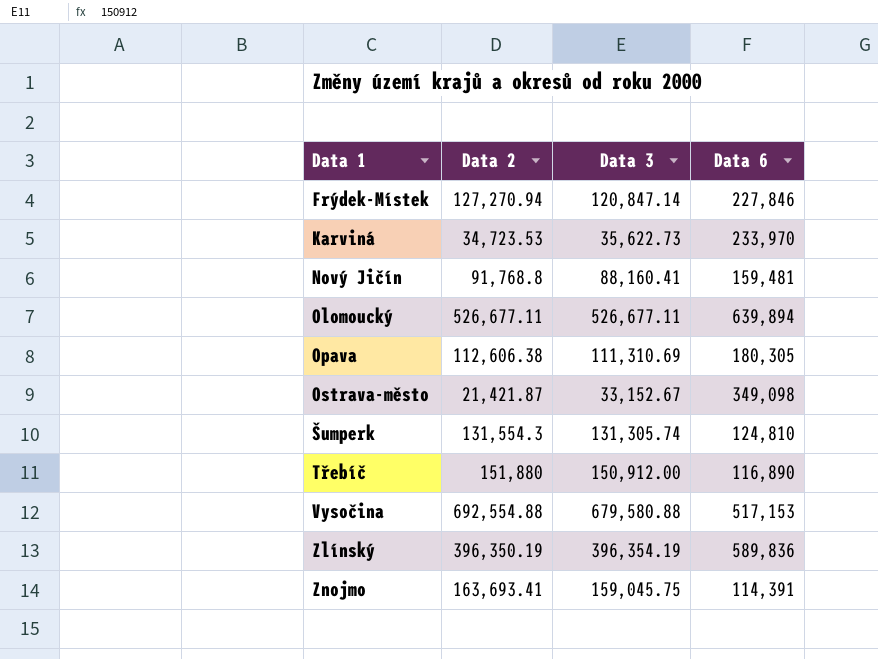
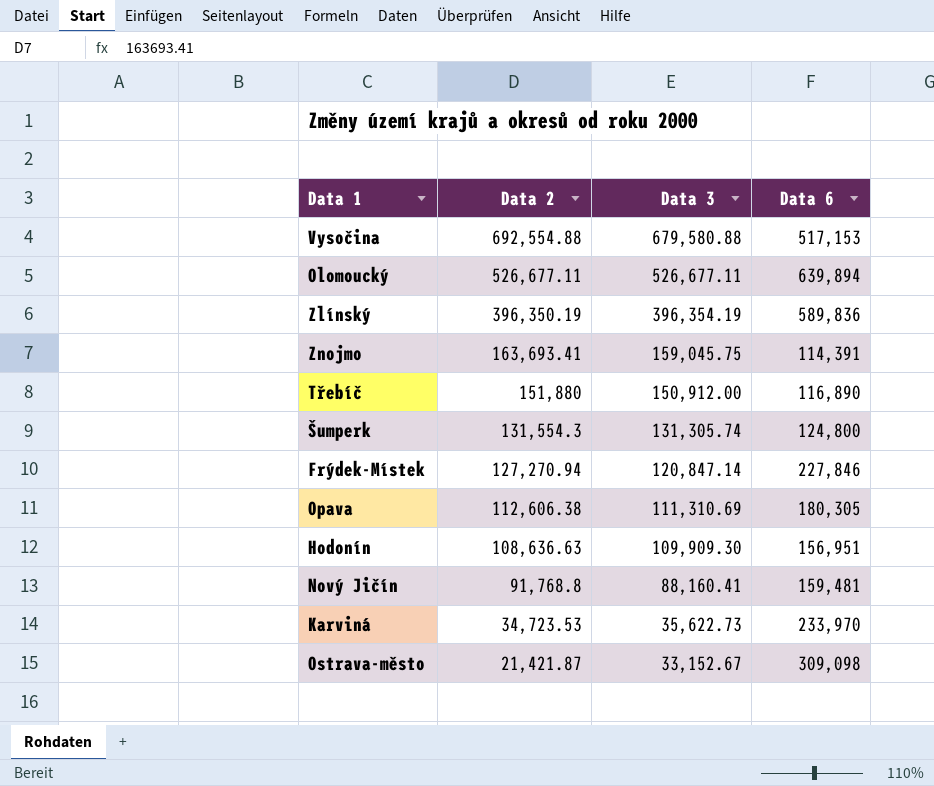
row order: Data 1 ascending -> Data 2 descending
Šumperk | Data 6: 124,810 -> 124,800
row Hodonín: none -> 108,636.63 | 109,909.30 | 156,951
Ostrava-město | Data 6: 349,098 -> 309,098

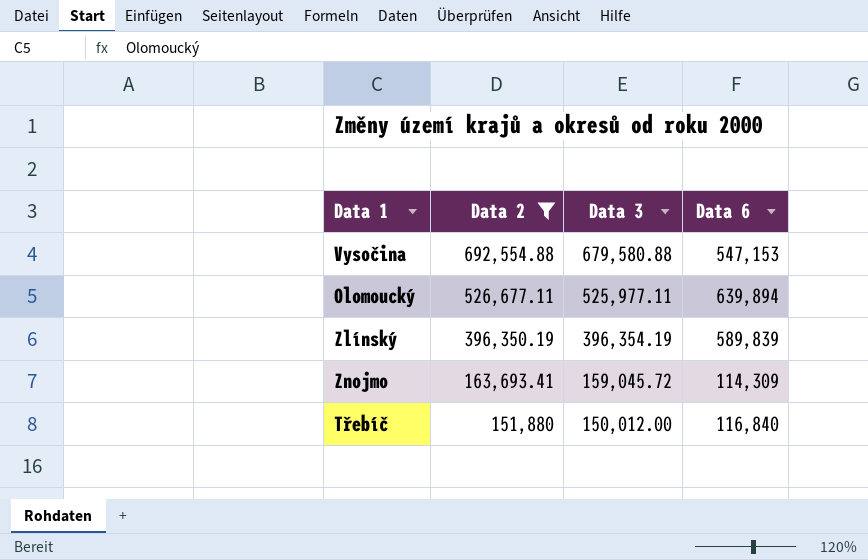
filter: none -> Data 2 >= 151,880
Vysočina | Data 6: 517,153 -> 547,153
Olomoucký | Data 3: 526,677.11 -> 525,977.11
Zlínský | Data 6: 589,836 -> 589,839
Znojmo | Data 3: 159,045.75 -> 159,045.72
Znojmo | Data 6: 114,391 -> 114,309
Třebíč | Data 3: 150,912.00 -> 150,012.00
Třebíč | Data 6: 116,890 -> 116,840

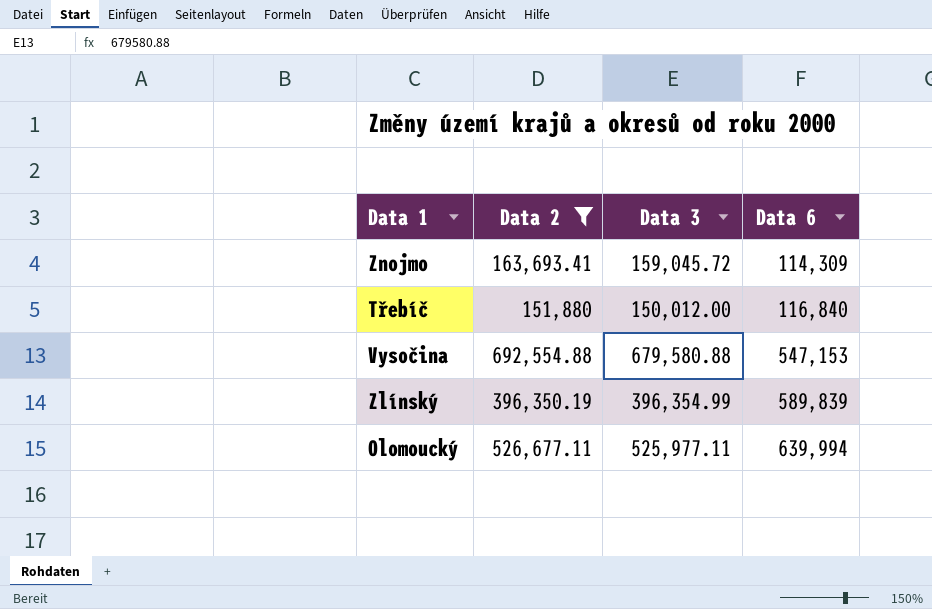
row order: Data 2 descending -> Data 6 ascending
Zlínský | Data 3: 396,354.19 -> 396,354.99
Olomoucký | Data 6: 639,894 -> 639,994

